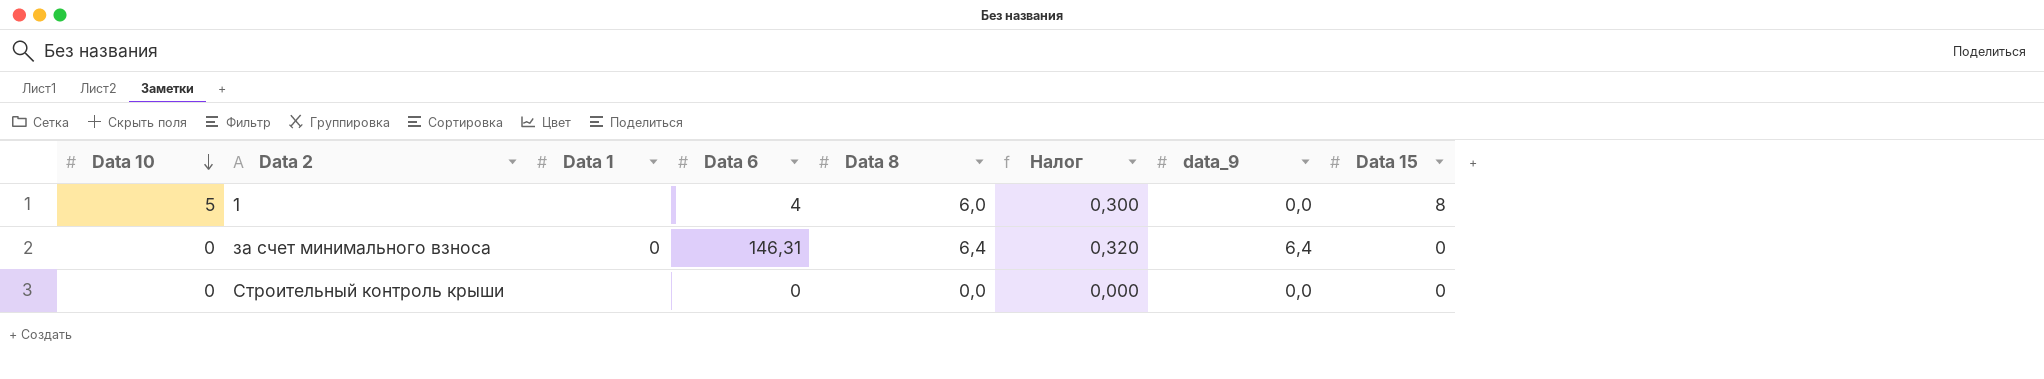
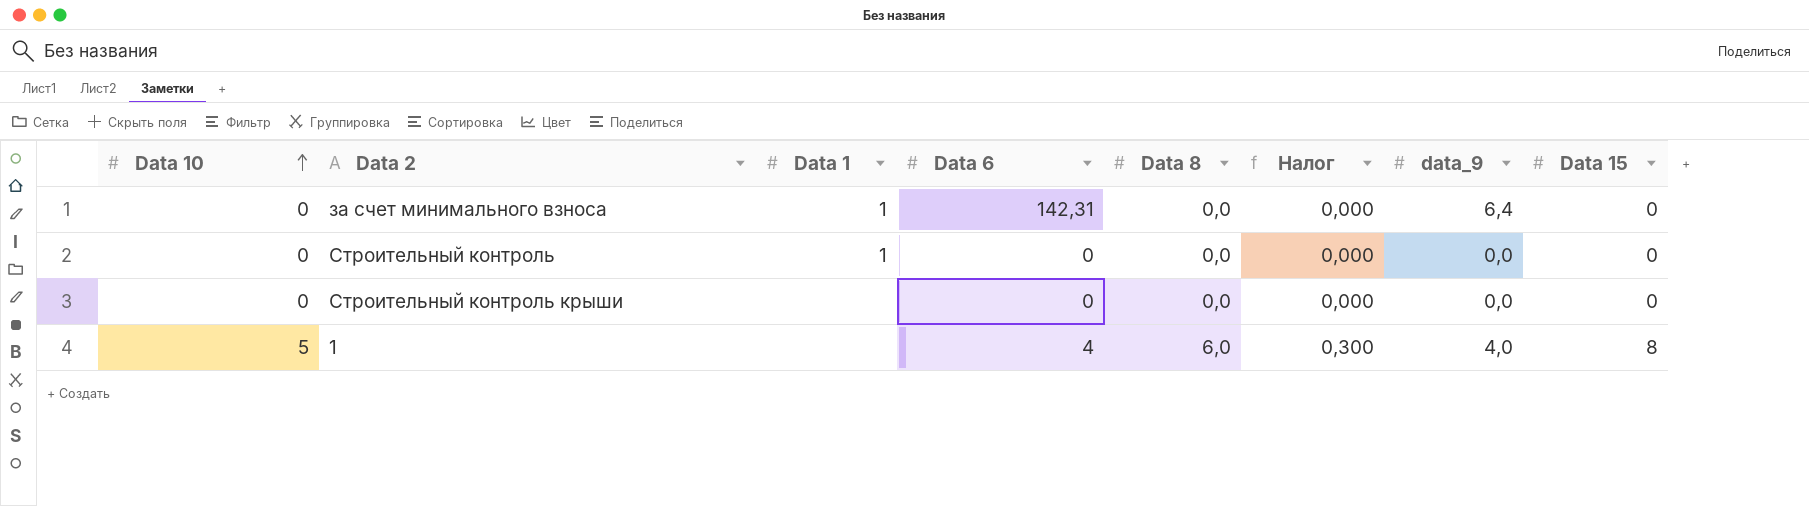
row order: Data 10 descending -> Data 10 ascending
за счет минимального взноса | Data 1: 0 -> 1
за счет минимального взноса | Data 6: 146,31 -> 142,31
за счет минимального взноса | Data 8: 6,4 -> 0,0
за счет минимального взноса | Налог: 0,320 -> 0,000
row Строительный контроль: none -> 0 | 1 | 0 | 0,0 | 0,000 | 0,0 | 0
1 | data_9: 0,0 -> 4,0

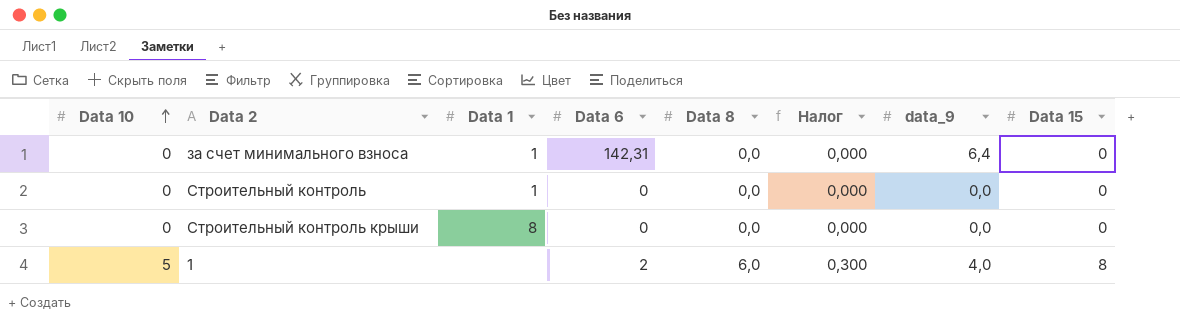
Строительный контроль крыши | Data 1: none -> 8
1 | Data 6: 4 -> 2

